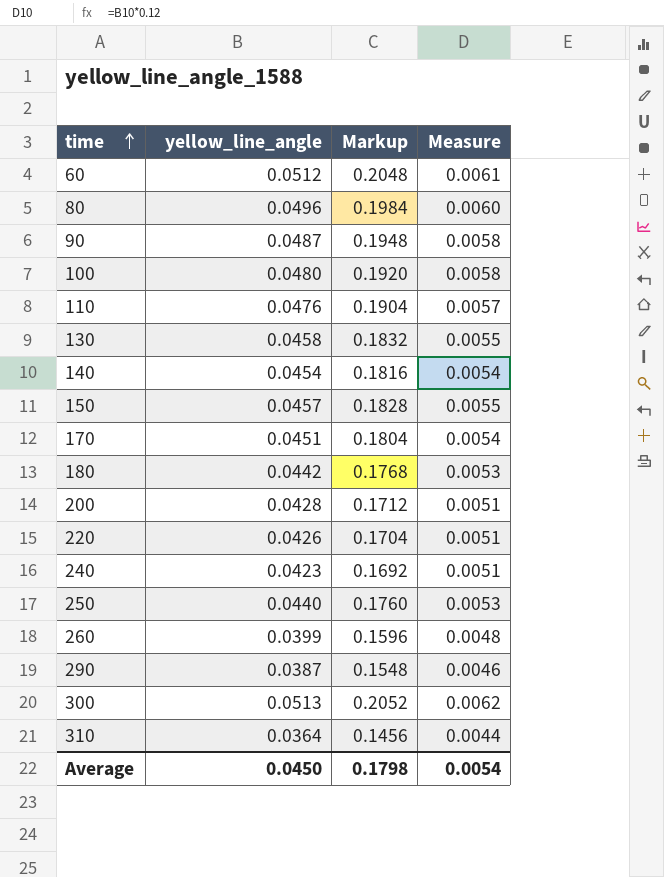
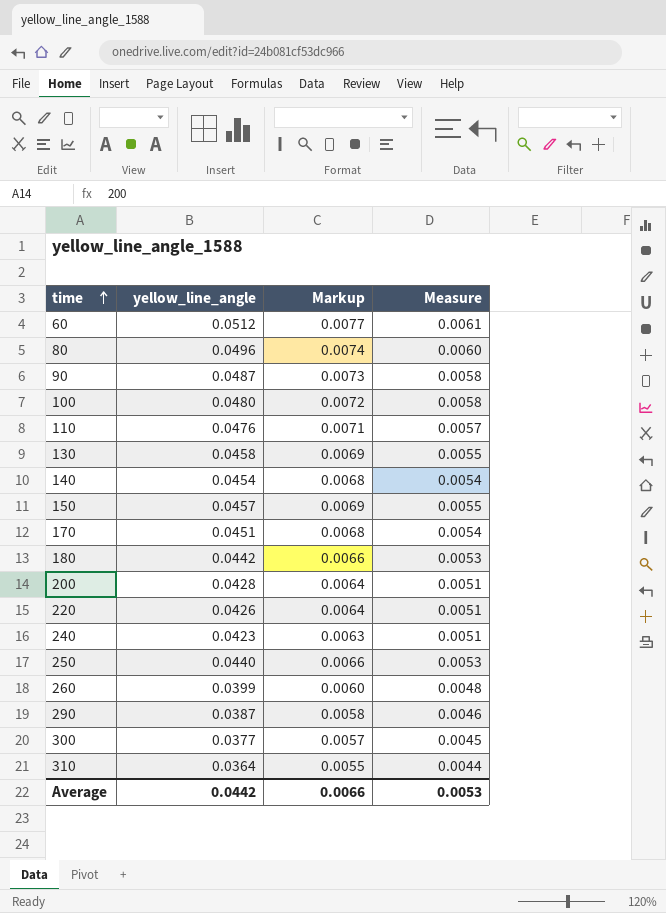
column Markup | formula: [yellow_line_angle] * 4 -> [yellow_line_angle] * 0.15
300 | yellow_line_angle: 0.0513 -> 0.0377
300 | Measure: 0.0062 -> 0.0045
Average | yellow_line_angle: 0.0450 -> 0.0442
Average | Markup: 0.1798 -> 0.0066
Average | Measure: 0.0054 -> 0.0053

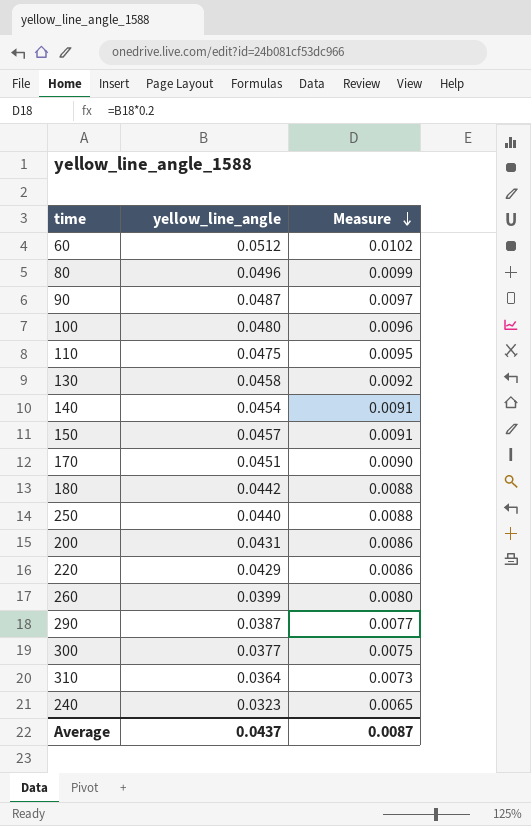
row order: time ascending -> Measure descending
column Markup | formula: [yellow_line_angle] * 0.15 -> none
column Measure | formula: [yellow_line_angle] * 0.12 -> [yellow_line_angle] * 0.2
110 | yellow_line_angle: 0.0476 -> 0.0475
200 | yellow_line_angle: 0.0428 -> 0.0431
220 | yellow_line_angle: 0.0426 -> 0.0429
240 | yellow_line_angle: 0.0423 -> 0.0323
Average | yellow_line_angle: 0.0442 -> 0.0437
Average | Measure: 0.0053 -> 0.0087

